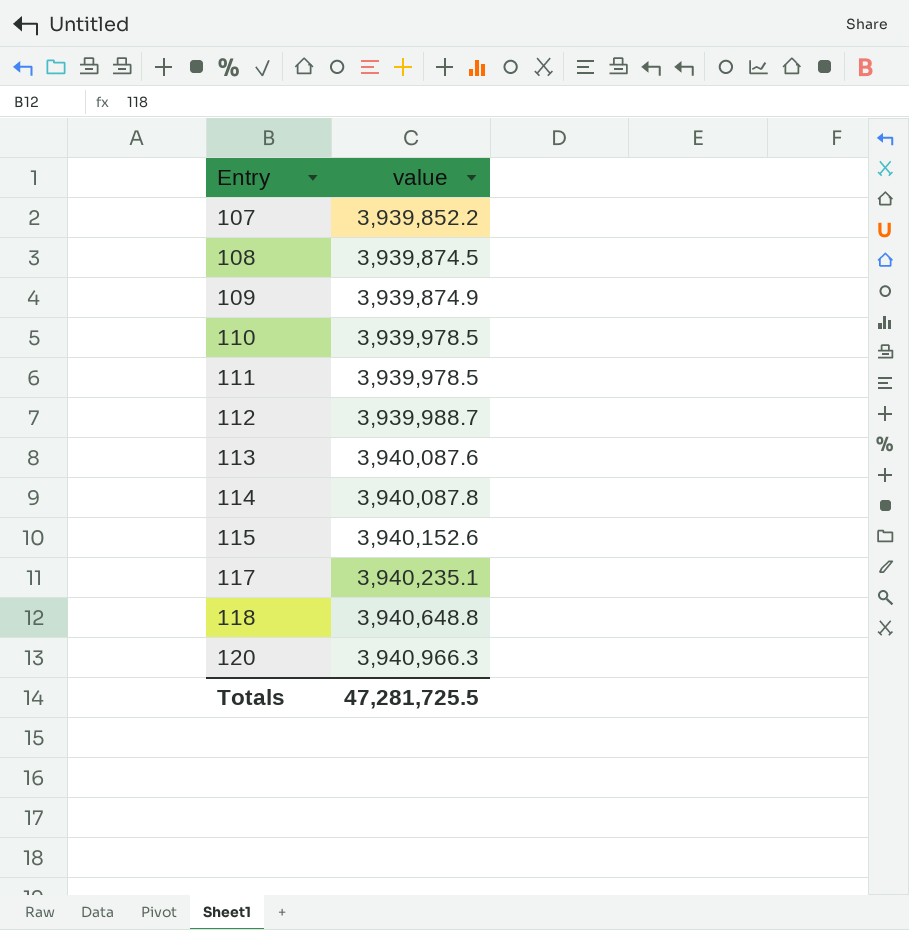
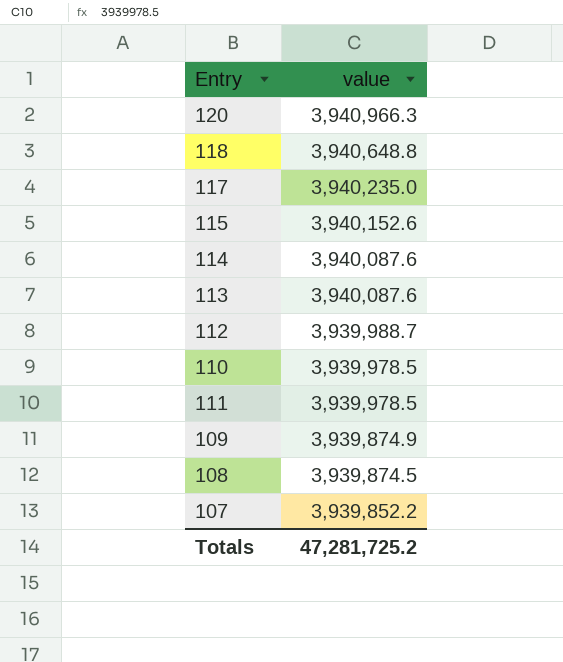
row order: Entry ascending -> value descending
117 | value: 3,940,235.1 -> 3,940,235.0
114 | value: 3,940,087.8 -> 3,940,087.6
Totals | value: 47,281,725.5 -> 47,281,725.2

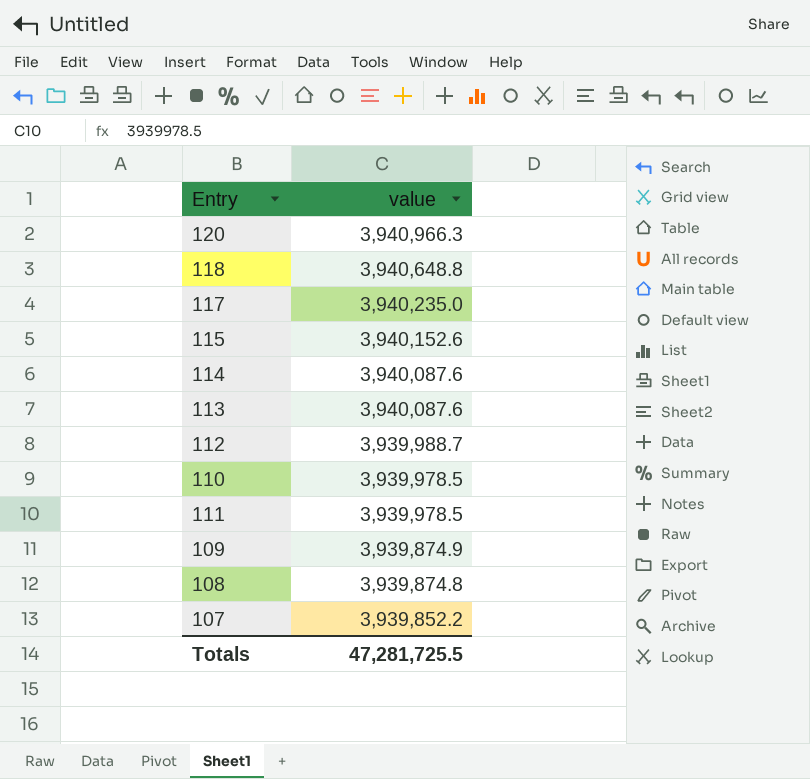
108 | value: 3,939,874.5 -> 3,939,874.8
Totals | value: 47,281,725.2 -> 47,281,725.5

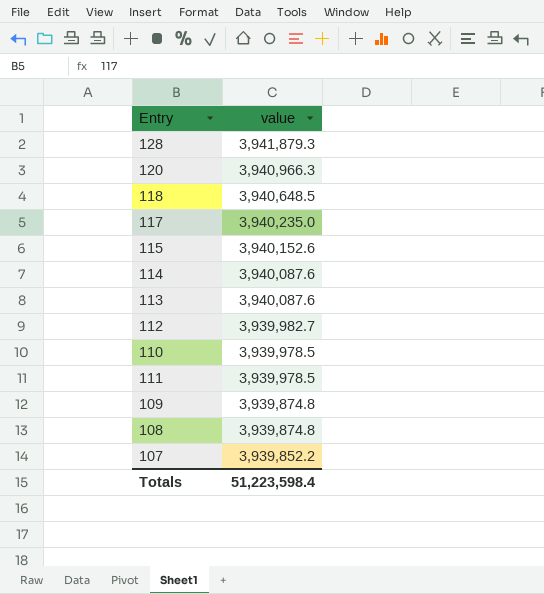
row 128: none -> 3,941,879.3
118 | value: 3,940,648.8 -> 3,940,648.5
112 | value: 3,939,988.7 -> 3,939,982.7
109 | value: 3,939,874.9 -> 3,939,874.8
Totals | value: 47,281,725.5 -> 51,223,598.4

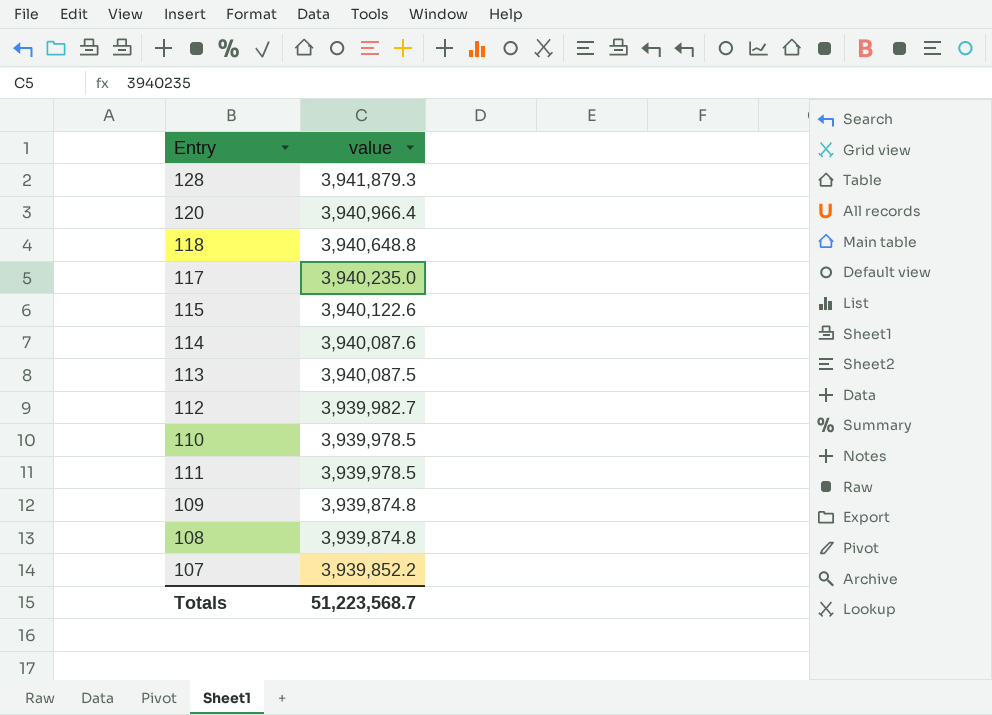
120 | value: 3,940,966.3 -> 3,940,966.4
118 | value: 3,940,648.5 -> 3,940,648.8
115 | value: 3,940,152.6 -> 3,940,122.6
113 | value: 3,940,087.6 -> 3,940,087.5
Totals | value: 51,223,598.4 -> 51,223,568.7

